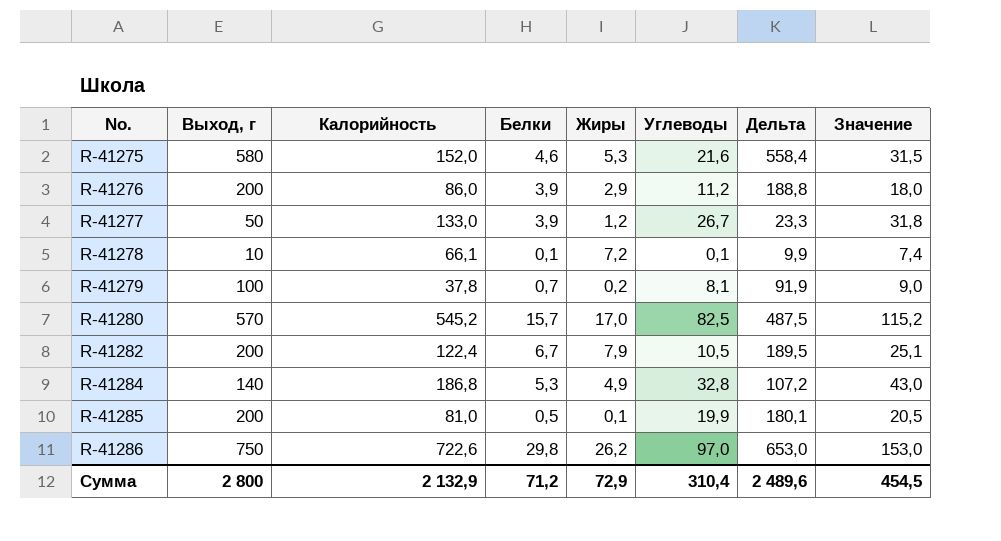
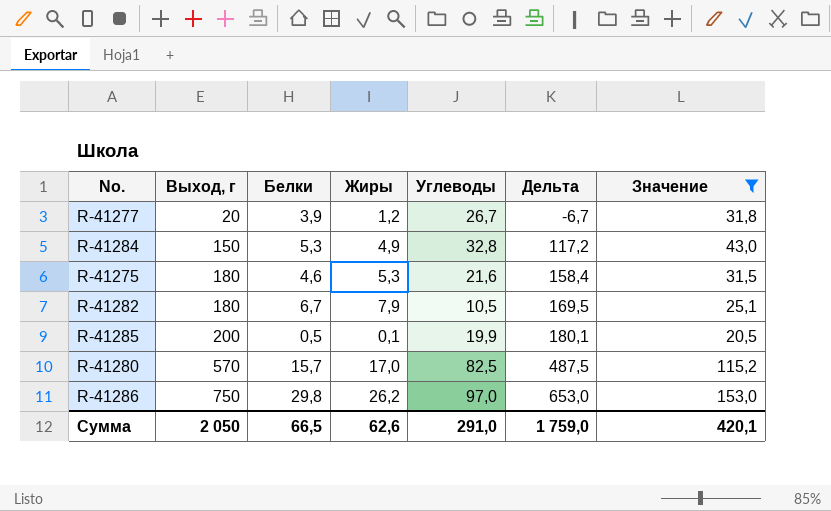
filter: none -> Значение >= 20,5
row order: No. ascending -> Выход, г ascending
column Калорийность | position: 3 -> none
R-41277 | Выход, г: 50 -> 20
R-41277 | Дельта: 23,3 -> -6,7
R-41284 | Выход, г: 140 -> 150
R-41284 | Дельта: 107,2 -> 117,2
R-41275 | Выход, г: 580 -> 180
R-41275 | Дельта: 558,4 -> 158,4
R-41282 | Выход, г: 200 -> 180
R-41282 | Дельта: 189,5 -> 169,5
Сумма | Выход, г: 2 800 -> 2 050
Сумма | Белки: 71,2 -> 66,5
Сумма | Жиры: 72,9 -> 62,6
Сумма | Углеводы: 310,4 -> 291,0
Сумма | Дельта: 2 489,6 -> 1 759,0
Сумма | Значение: 454,5 -> 420,1

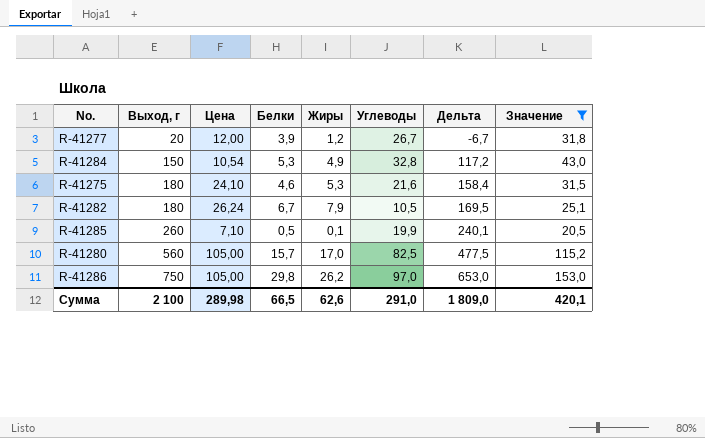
column Цена | position: none -> 3
R-41285 | Выход, г: 200 -> 260
R-41285 | Дельта: 180,1 -> 240,1
R-41280 | Выход, г: 570 -> 560
R-41280 | Дельта: 487,5 -> 477,5
Сумма | Выход, г: 2 050 -> 2 100
Сумма | Дельта: 1 759,0 -> 1 809,0

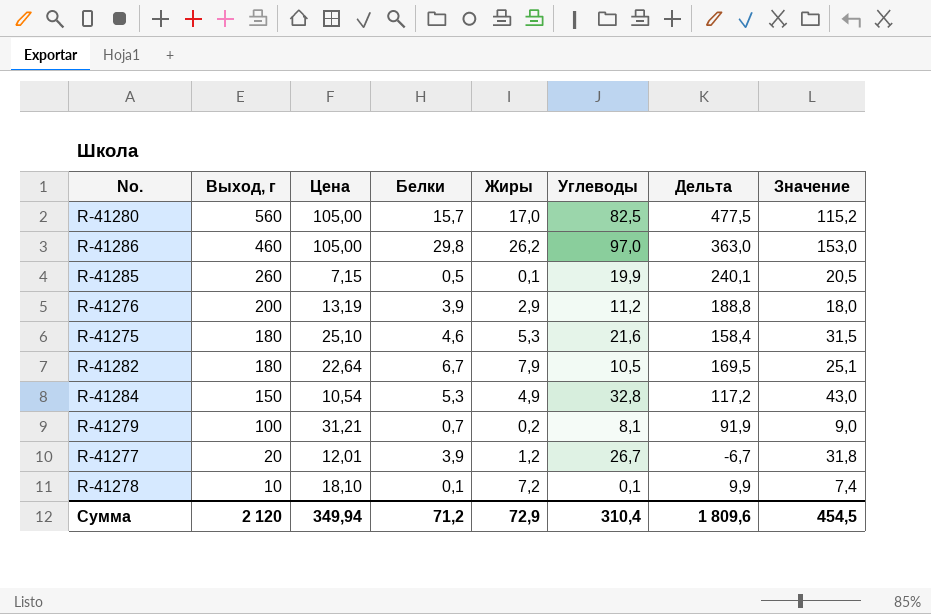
filter: Значение >= 20,5 -> none
row order: Выход, г ascending -> Выход, г descending
R-41286 | Выход, г: 750 -> 460
R-41286 | Дельта: 653,0 -> 363,0
R-41285 | Цена: 7,10 -> 7,15
R-41275 | Цена: 24,10 -> 25,10
R-41282 | Цена: 26,24 -> 22,64
R-41277 | Цена: 12,00 -> 12,01
Сумма | Выход, г: 2 100 -> 2 120
Сумма | Цена: 289,98 -> 349,94
Сумма | Белки: 66,5 -> 71,2
Сумма | Жиры: 62,6 -> 72,9
Сумма | Углеводы: 291,0 -> 310,4
Сумма | Дельта: 1 809,0 -> 1 809,6
Сумма | Значение: 420,1 -> 454,5

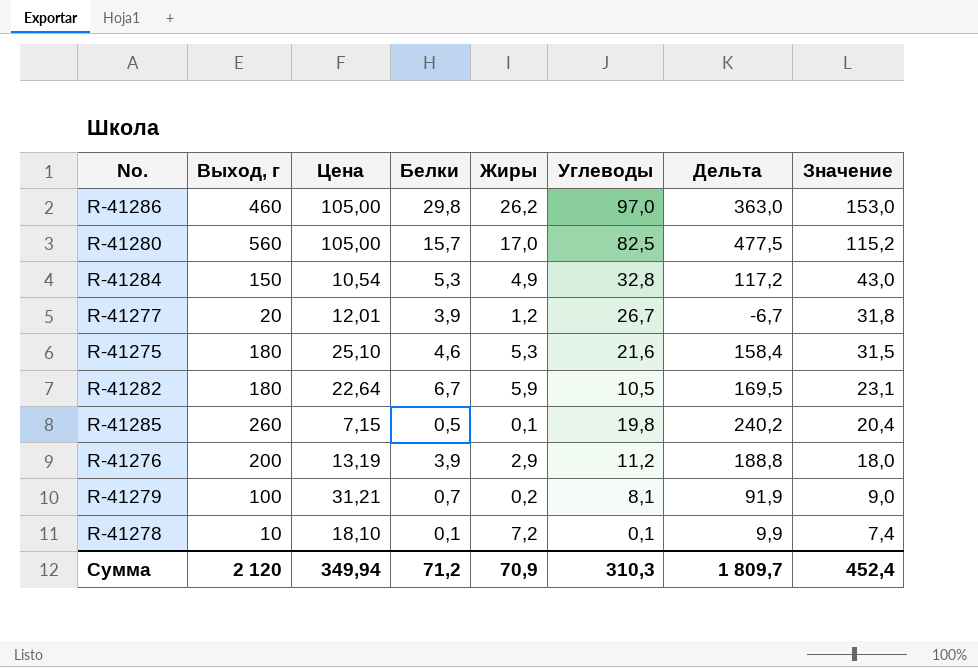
row order: Выход, г descending -> Значение descending
R-41282 | Жиры: 7,9 -> 5,9
R-41282 | Значение: 25,1 -> 23,1
R-41285 | Углеводы: 19,9 -> 19,8
R-41285 | Дельта: 240,1 -> 240,2
R-41285 | Значение: 20,5 -> 20,4
Сумма | Жиры: 72,9 -> 70,9
Сумма | Углеводы: 310,4 -> 310,3
Сумма | Дельта: 1 809,6 -> 1 809,7
Сумма | Значение: 454,5 -> 452,4

